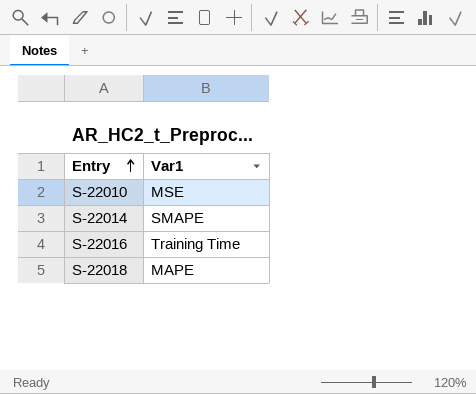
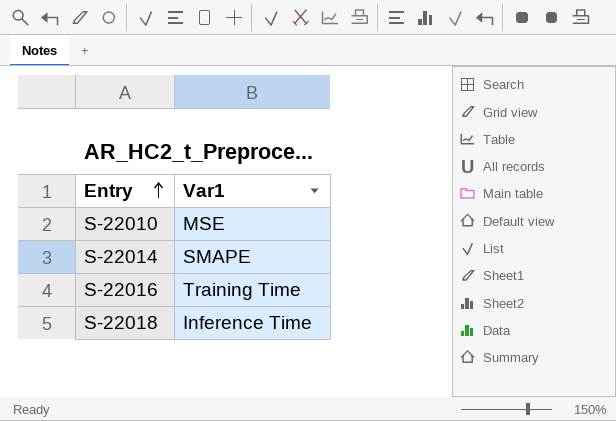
S-22018 | Var1: MAPE -> Inference Time

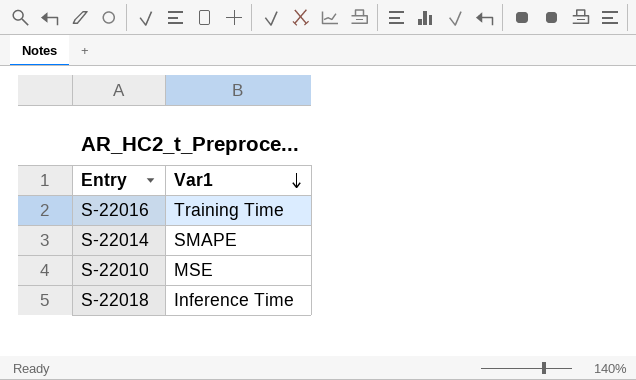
row order: Entry ascending -> Var1 descending

